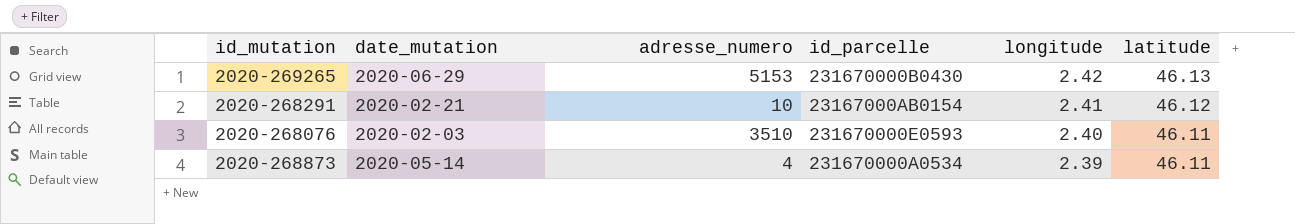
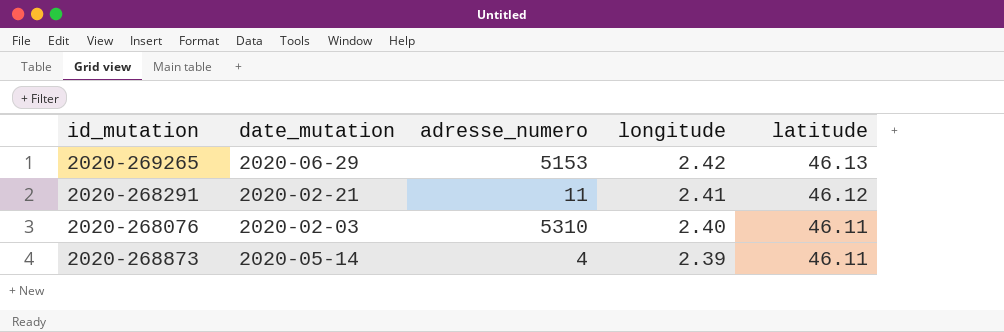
column id_parcelle | position: 4 -> none
2020-268291 | adresse_numero: 10 -> 11
2020-268076 | adresse_numero: 3510 -> 5310

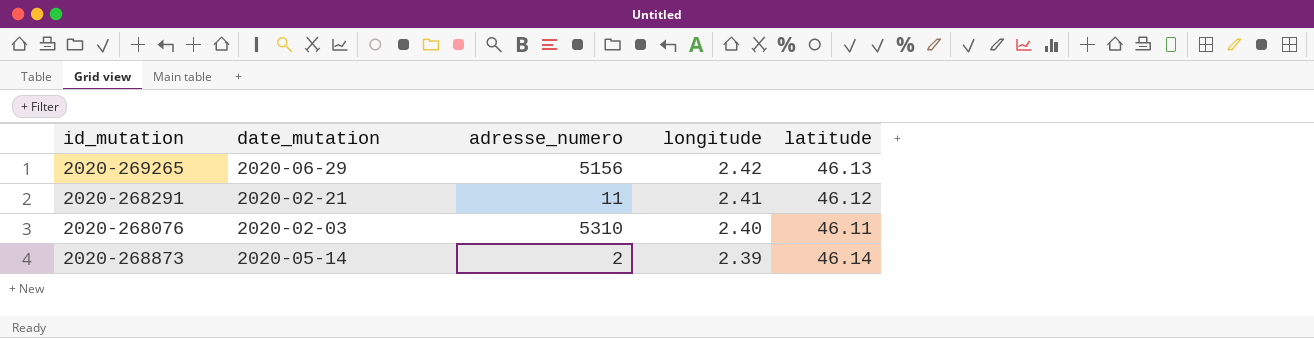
2020-269265 | adresse_numero: 5153 -> 5156
2020-268873 | adresse_numero: 4 -> 2
2020-268873 | latitude: 46.11 -> 46.14

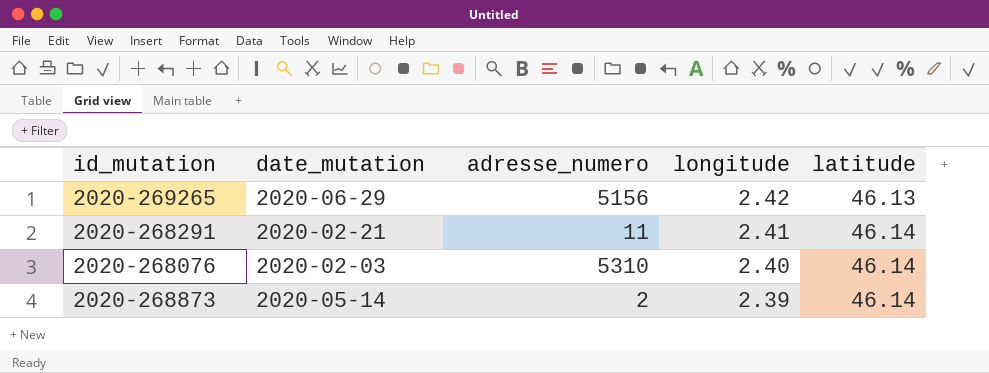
2020-268291 | latitude: 46.12 -> 46.14
2020-268076 | latitude: 46.11 -> 46.14

